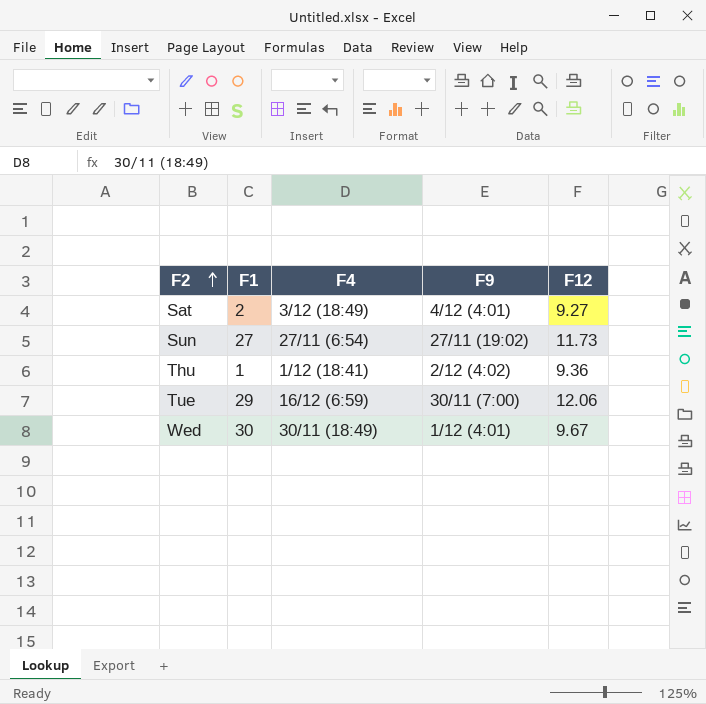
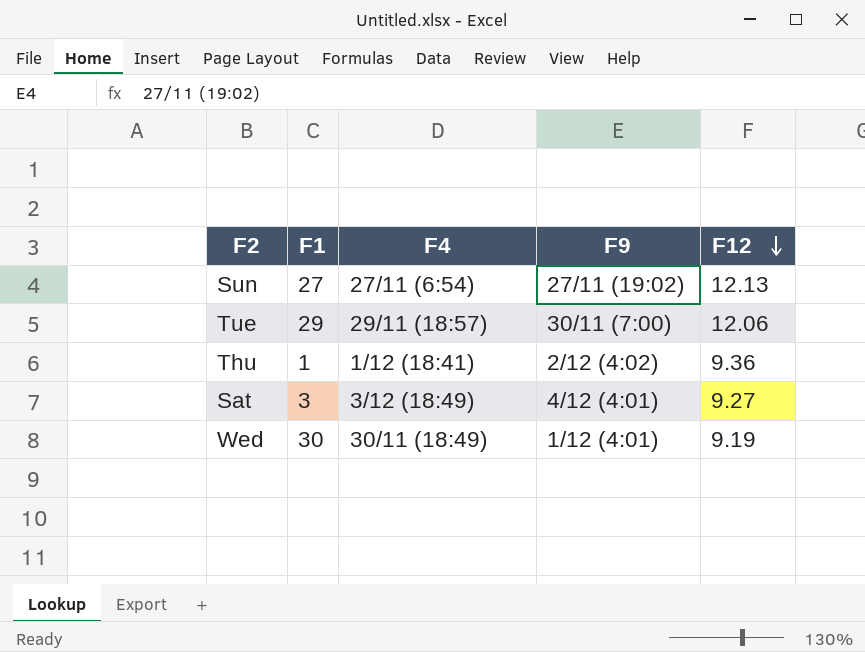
row order: F2 ascending -> F12 descending
Sun | F12: 11.73 -> 12.13
Tue | F4: 16/12 (6:59) -> 29/11 (18:57)
Sat | F1: 2 -> 3
Wed | F12: 9.67 -> 9.19

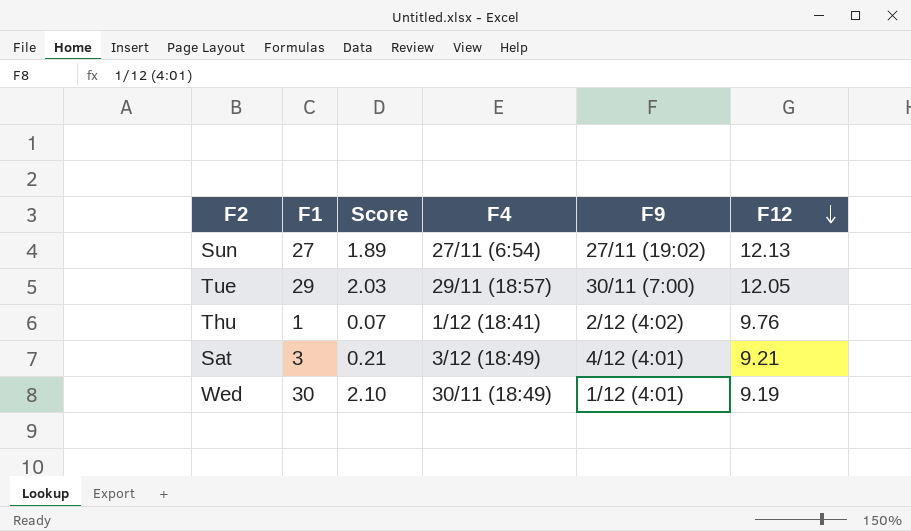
column Score | formula: none -> [F1] * 0.07
Tue | F12: 12.06 -> 12.05
Thu | F12: 9.36 -> 9.76
Sat | F12: 9.27 -> 9.21

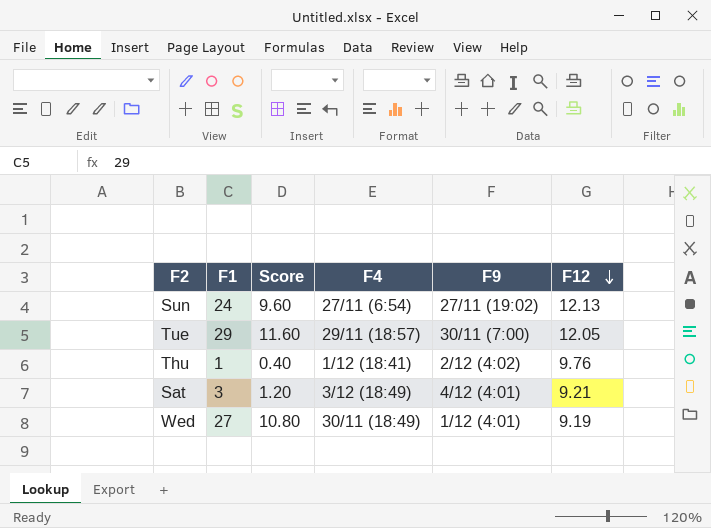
column Score | formula: [F1] * 0.07 -> [F1] * 0.4
Sun | F1: 27 -> 24
Wed | F1: 30 -> 27

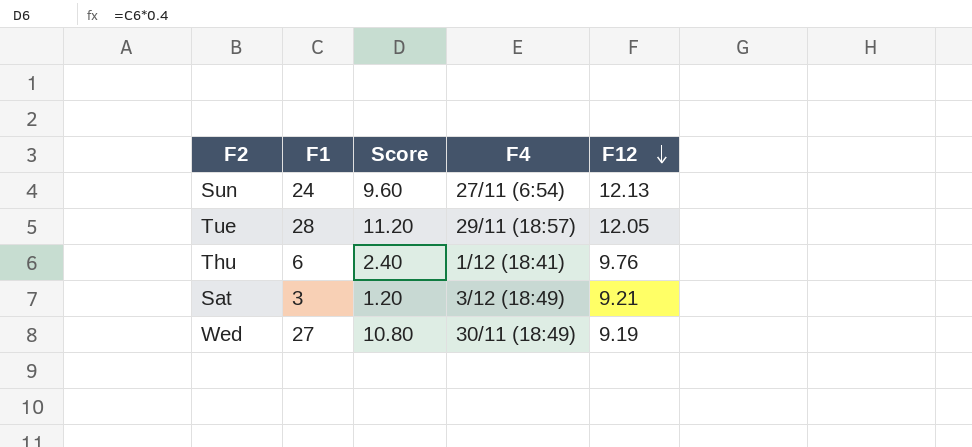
column F9 | position: 5 -> none
Tue | F1: 29 -> 28
Tue | Score: 11.60 -> 11.20
Thu | F1: 1 -> 6
Thu | Score: 0.40 -> 2.40

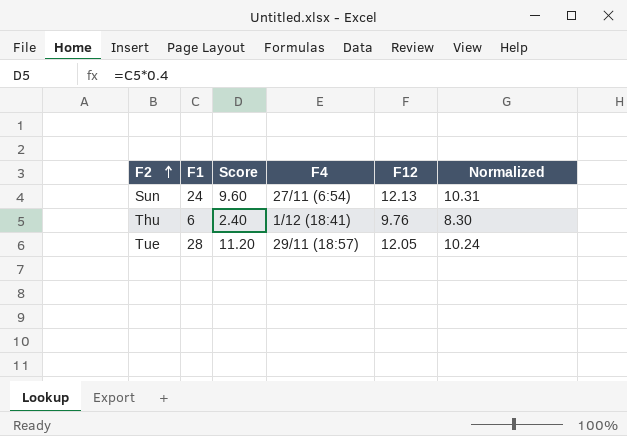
row order: F12 descending -> F2 ascending
column Normalized | formula: none -> [F12] * 0.85
row Sat: 3 | 1.20 | 3/12 (18:49) | 9.21 -> none
row Wed: 27 | 10.80 | 30/11 (18:49) | 9.19 -> none

